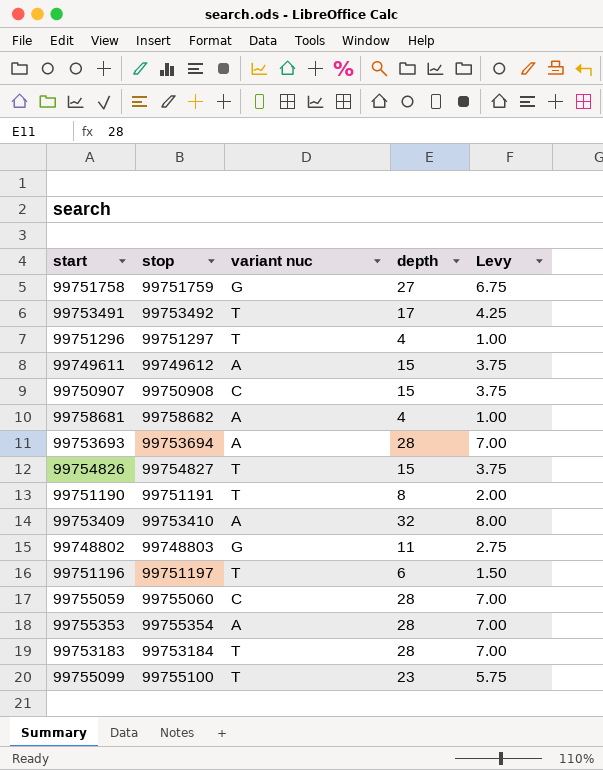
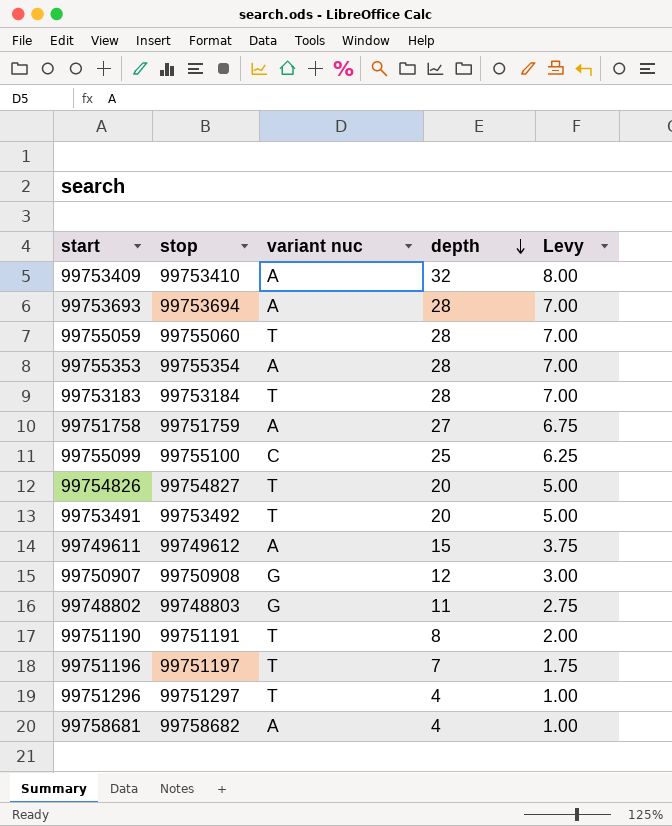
row order: none -> depth descending
99755059 | variant nuc: C -> T
99751758 | variant nuc: G -> A
99755099 | variant nuc: T -> C
99755099 | depth: 23 -> 25
99755099 | Levy: 5.75 -> 6.25
99754826 | depth: 15 -> 20
99754826 | Levy: 3.75 -> 5.00
99753491 | depth: 17 -> 20
99753491 | Levy: 4.25 -> 5.00
99750907 | variant nuc: C -> G
99750907 | depth: 15 -> 12
99750907 | Levy: 3.75 -> 3.00
99751196 | depth: 6 -> 7
99751196 | Levy: 1.50 -> 1.75

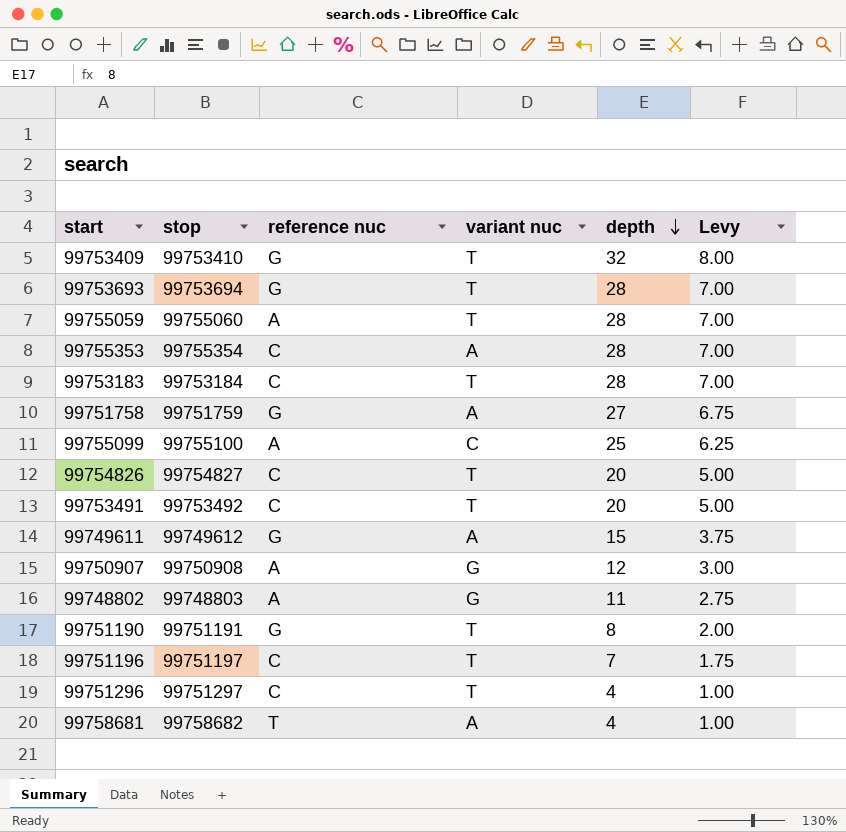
column reference nuc | position: none -> 3
99753409 | variant nuc: A -> T
99753693 | variant nuc: A -> T

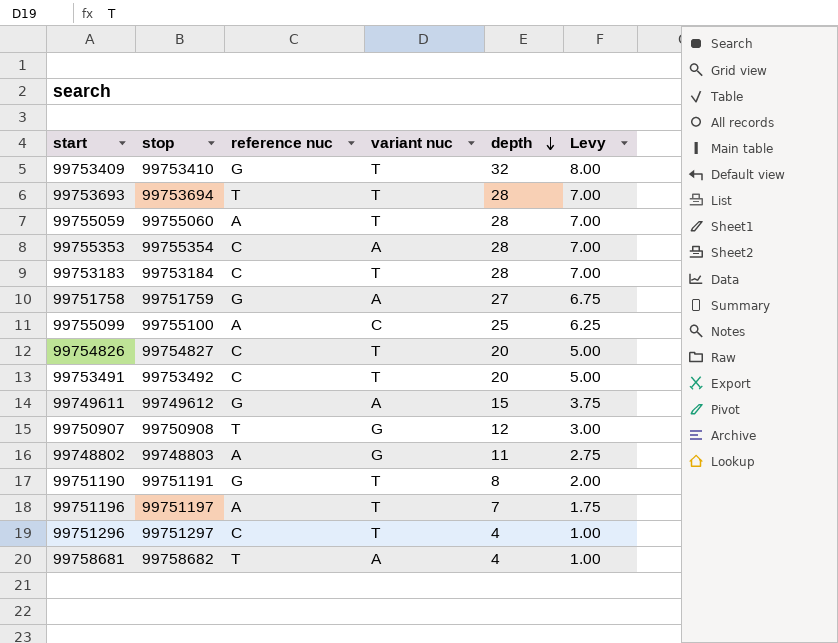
99753693 | reference nuc: G -> T
99750907 | reference nuc: A -> T
99751196 | reference nuc: C -> A

